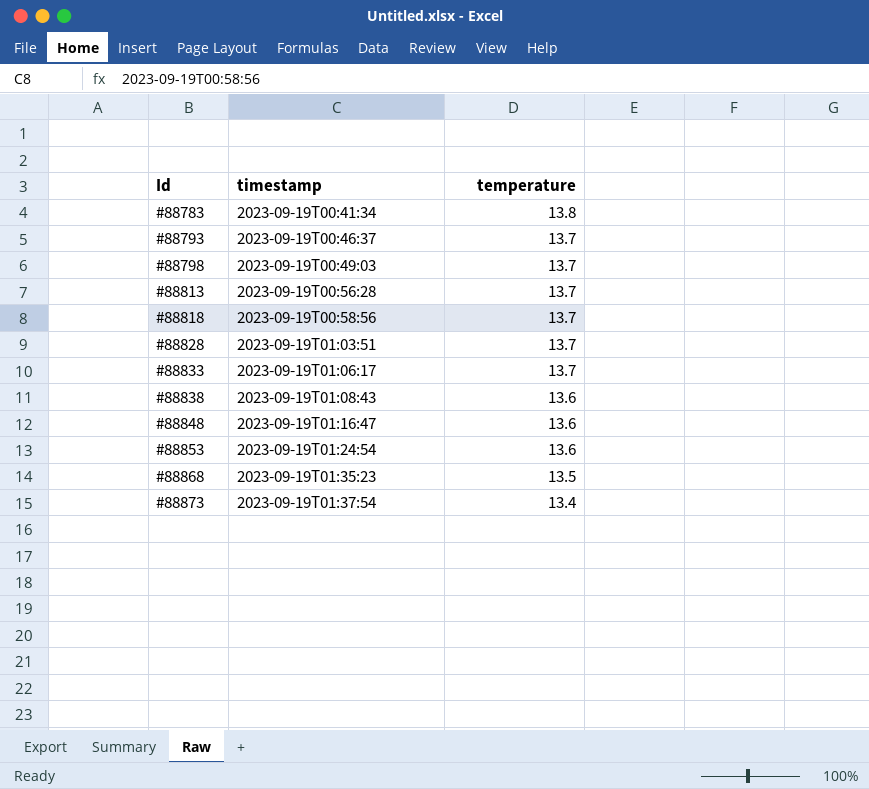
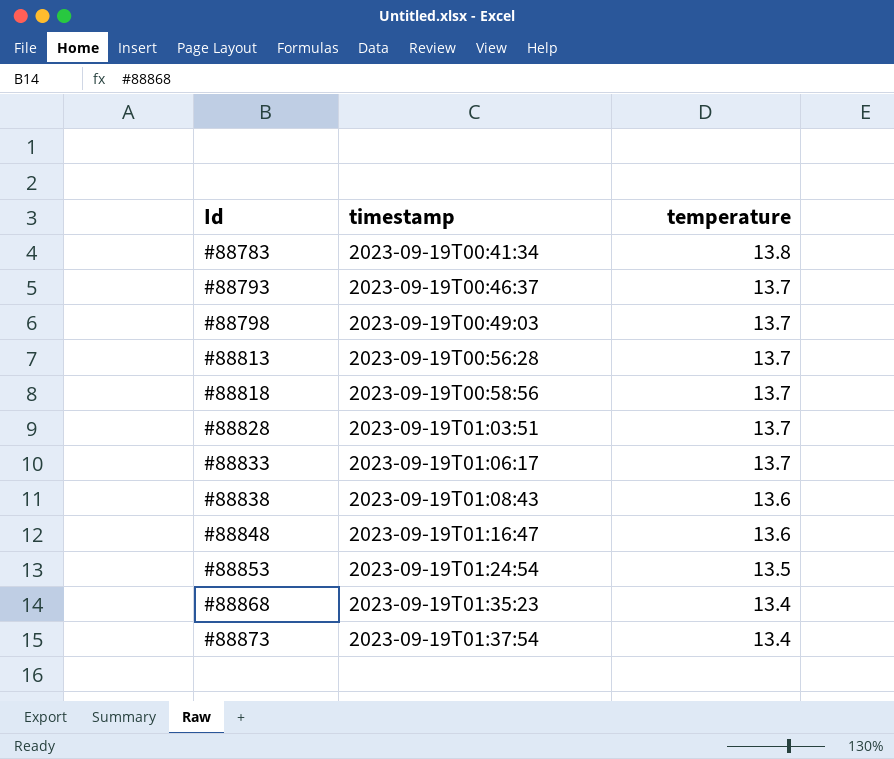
#88853 | temperature: 13.6 -> 13.5
#88868 | temperature: 13.5 -> 13.4

